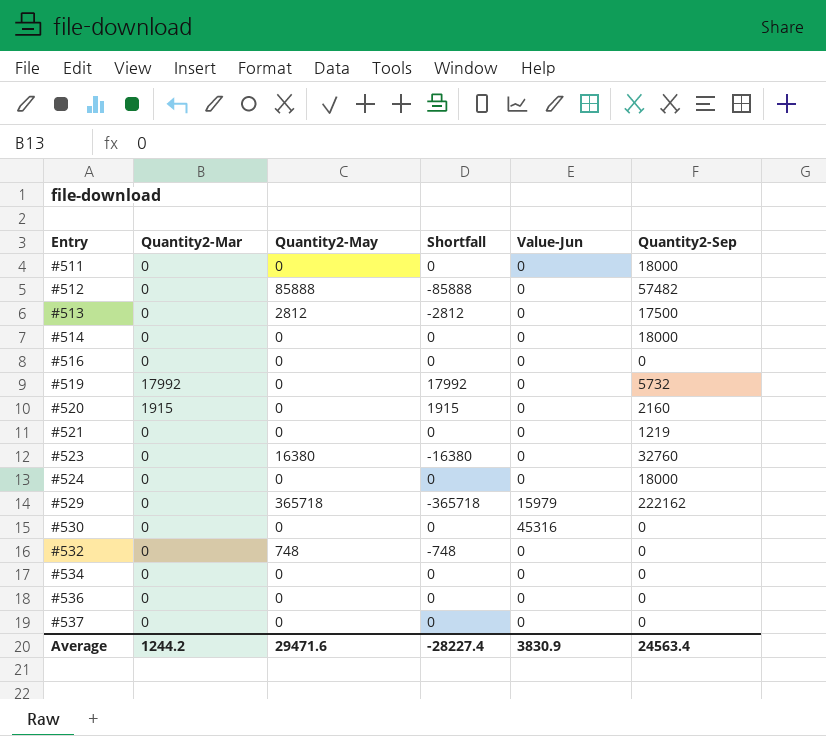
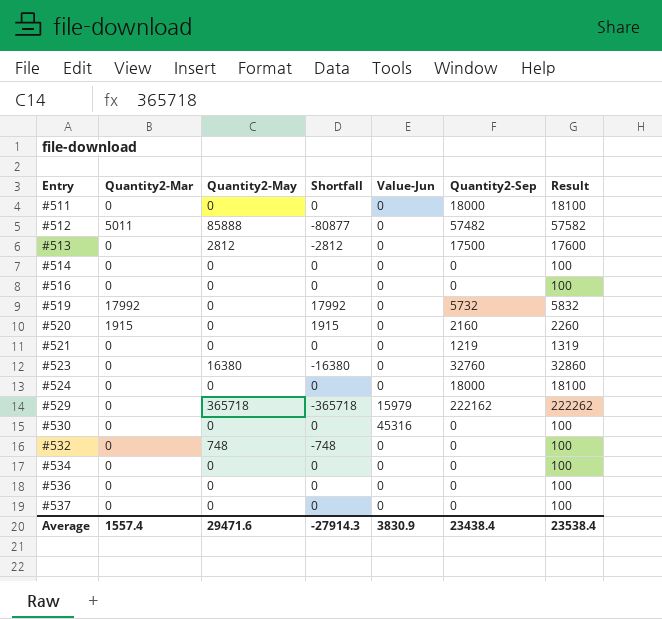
column Result | formula: none -> [Quantity2-Sep] + 100
#512 | Quantity2-Mar: 0 -> 5011
#512 | Shortfall: -85888 -> -80877
#514 | Quantity2-Sep: 18000 -> 0
Average | Quantity2-Mar: 1244.2 -> 1557.4
Average | Shortfall: -28227.4 -> -27914.3
Average | Quantity2-Sep: 24563.4 -> 23438.4

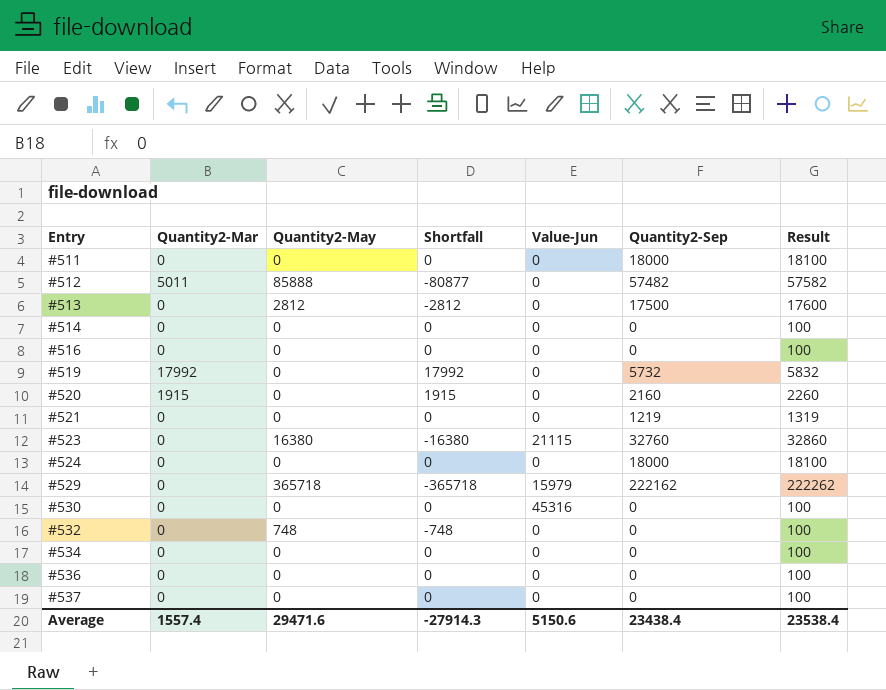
#523 | Value-Jun: 0 -> 21115
Average | Value-Jun: 3830.9 -> 5150.6

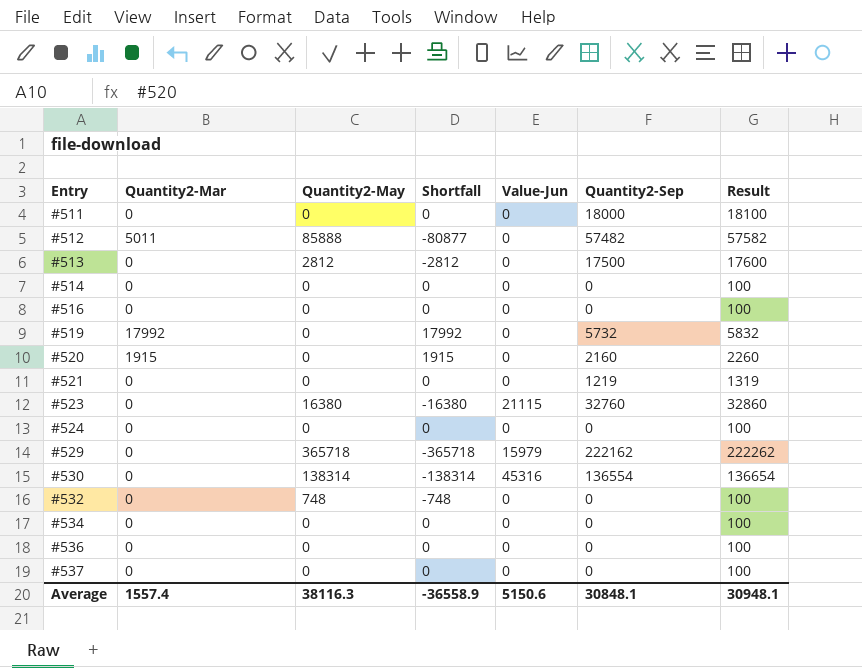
#524 | Quantity2-Sep: 18000 -> 0
#524 | Result: 18100 -> 100
#530 | Quantity2-May: 0 -> 138314
#530 | Shortfall: 0 -> -138314
#530 | Quantity2-Sep: 0 -> 136554
#530 | Result: 100 -> 136654
Average | Quantity2-May: 29471.6 -> 38116.3
Average | Shortfall: -27914.3 -> -36558.9
Average | Quantity2-Sep: 23438.4 -> 30848.1
Average | Result: 23538.4 -> 30948.1

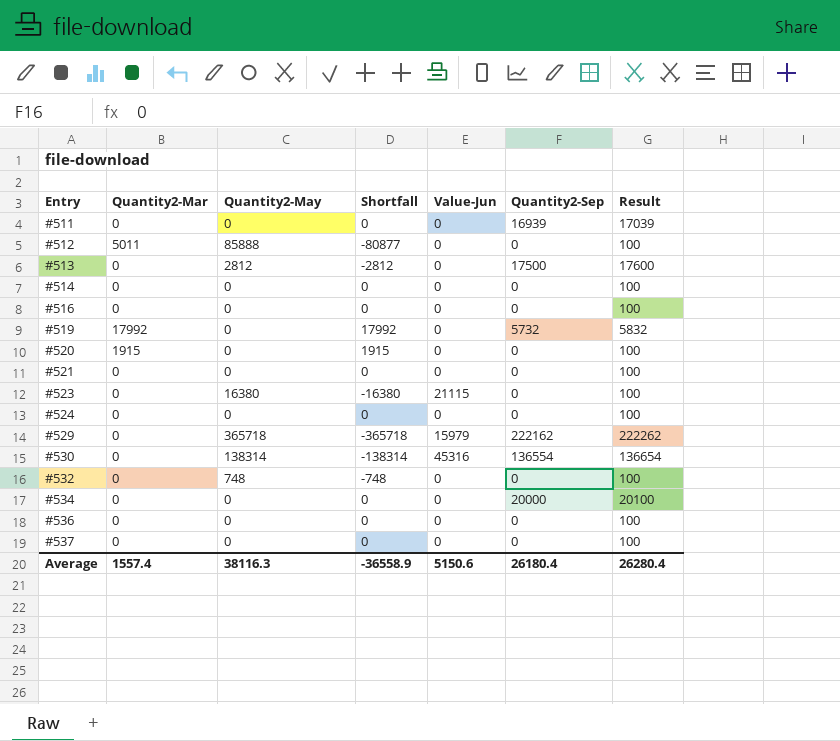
#511 | Quantity2-Sep: 18000 -> 16939
#511 | Result: 18100 -> 17039
#512 | Quantity2-Sep: 57482 -> 0
#512 | Result: 57582 -> 100
#520 | Quantity2-Sep: 2160 -> 0
#520 | Result: 2260 -> 100
#521 | Quantity2-Sep: 1219 -> 0
#521 | Result: 1319 -> 100
#523 | Quantity2-Sep: 32760 -> 0
#523 | Result: 32860 -> 100
#534 | Quantity2-Sep: 0 -> 20000
#534 | Result: 100 -> 20100
Average | Quantity2-Sep: 30848.1 -> 26180.4
Average | Result: 30948.1 -> 26280.4

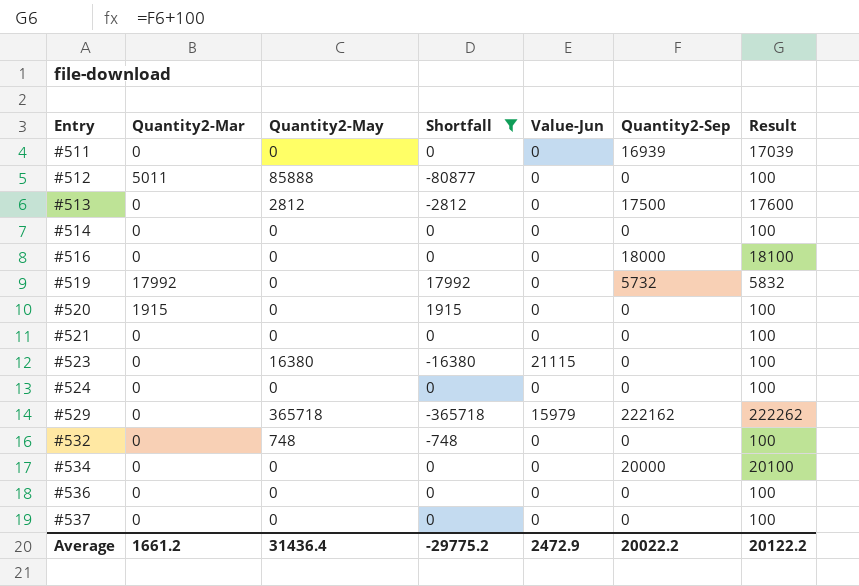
filter: none -> Shortfall != -138314
#516 | Quantity2-Sep: 0 -> 18000
#516 | Result: 100 -> 18100
Average | Quantity2-Mar: 1557.4 -> 1661.2
Average | Quantity2-May: 38116.3 -> 31436.4
Average | Shortfall: -36558.9 -> -29775.2
Average | Value-Jun: 5150.6 -> 2472.9
Average | Quantity2-Sep: 26180.4 -> 20022.2
Average | Result: 26280.4 -> 20122.2

